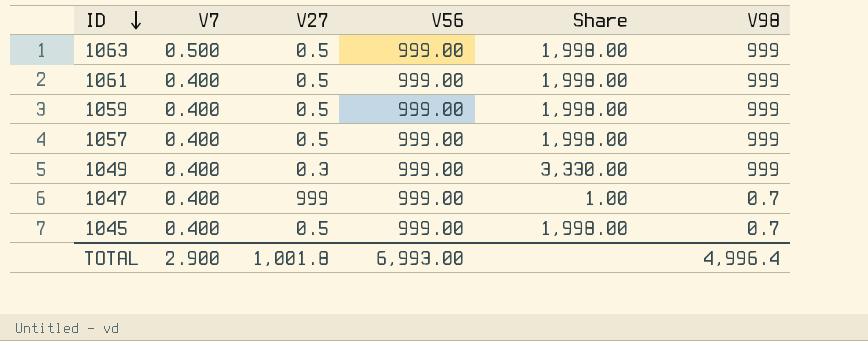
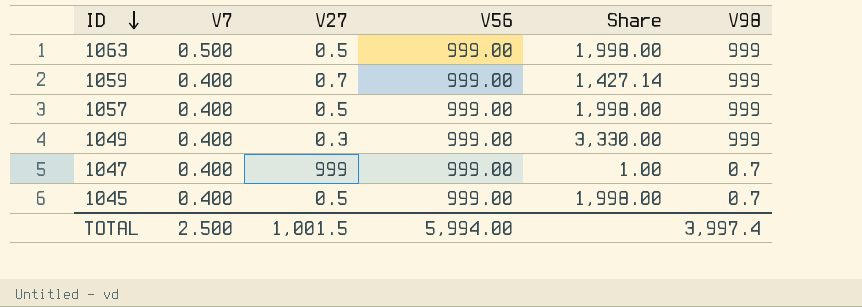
row 1061: 0.400 | 0.5 | 999.00 | 1,998.00 | 999 -> none
1059 | V27: 0.5 -> 0.7
1059 | Share: 1,998.00 -> 1,427.14
TOTAL | V7: 2.900 -> 2.500
TOTAL | V27: 1,001.8 -> 1,001.5
TOTAL | V56: 6,993.00 -> 5,994.00
TOTAL | V98: 4,996.4 -> 3,997.4

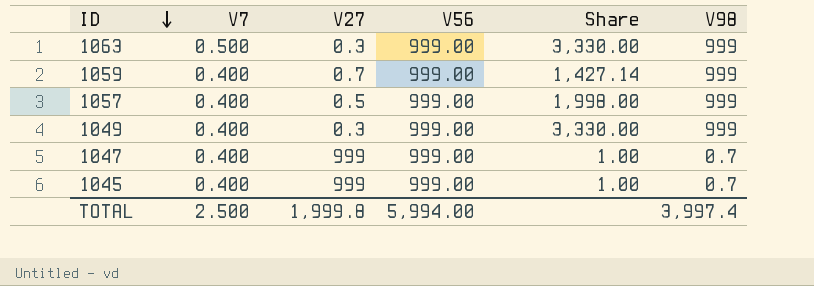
1063 | V27: 0.5 -> 0.3
1063 | Share: 1,998.00 -> 3,330.00
1045 | V27: 0.5 -> 999
1045 | Share: 1,998.00 -> 1.00
TOTAL | V27: 1,001.5 -> 1,999.8

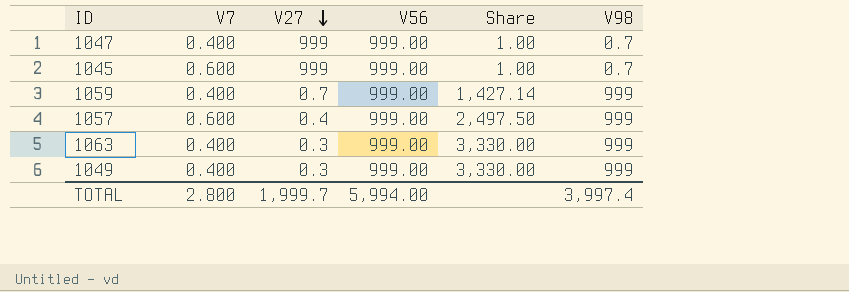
row order: ID descending -> V27 descending
1045 | V7: 0.400 -> 0.600
1057 | V7: 0.400 -> 0.600
1057 | V27: 0.5 -> 0.4
1057 | Share: 1,998.00 -> 2,497.50
1063 | V7: 0.500 -> 0.400
TOTAL | V7: 2.500 -> 2.800
TOTAL | V27: 1,999.8 -> 1,999.7

